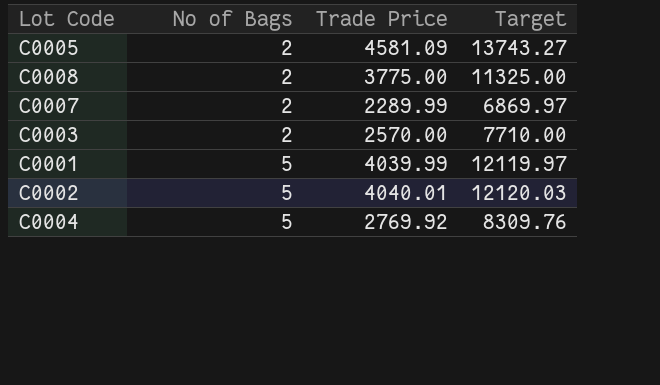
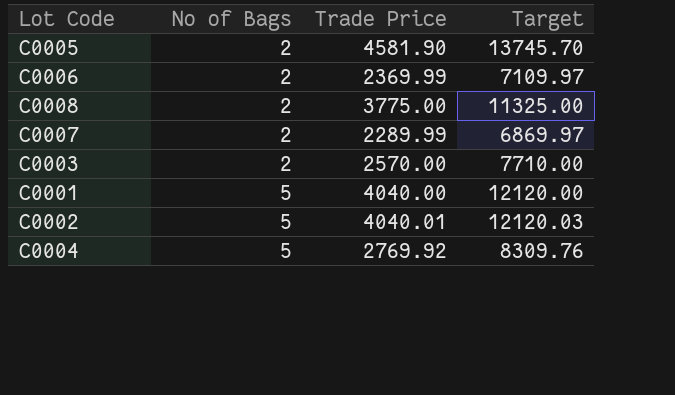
C0005 | Trade Price: 4581.09 -> 4581.90
C0005 | Target: 13743.27 -> 13745.70
row C0006: none -> 2 | 2369.99 | 7109.97
C0001 | Trade Price: 4039.99 -> 4040.00
C0001 | Target: 12119.97 -> 12120.00

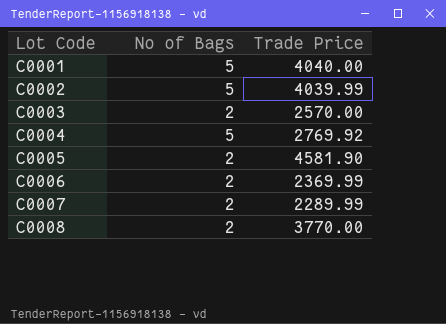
row order: No of Bags ascending -> Lot Code ascending
column Target | formula: [Trade Price] * 3 -> none
C0002 | Trade Price: 4040.01 -> 4039.99
C0008 | Trade Price: 3775.00 -> 3770.00

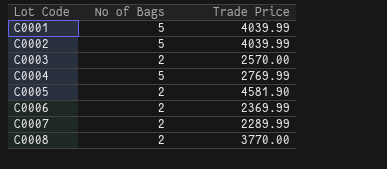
C0001 | Trade Price: 4040.00 -> 4039.99
C0004 | Trade Price: 2769.92 -> 2769.99

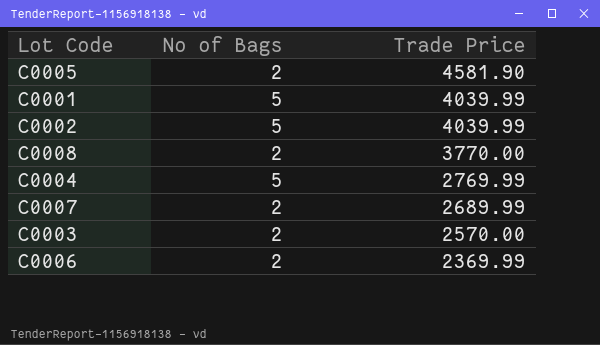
row order: Lot Code ascending -> Trade Price descending
C0007 | Trade Price: 2289.99 -> 2689.99

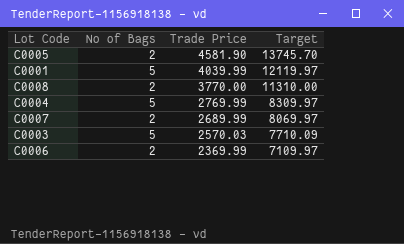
column Target | formula: none -> [Trade Price] * 3
row C0002: 5 | 4039.99 -> none
C0003 | No of Bags: 2 -> 5
C0003 | Trade Price: 2570.00 -> 2570.03

